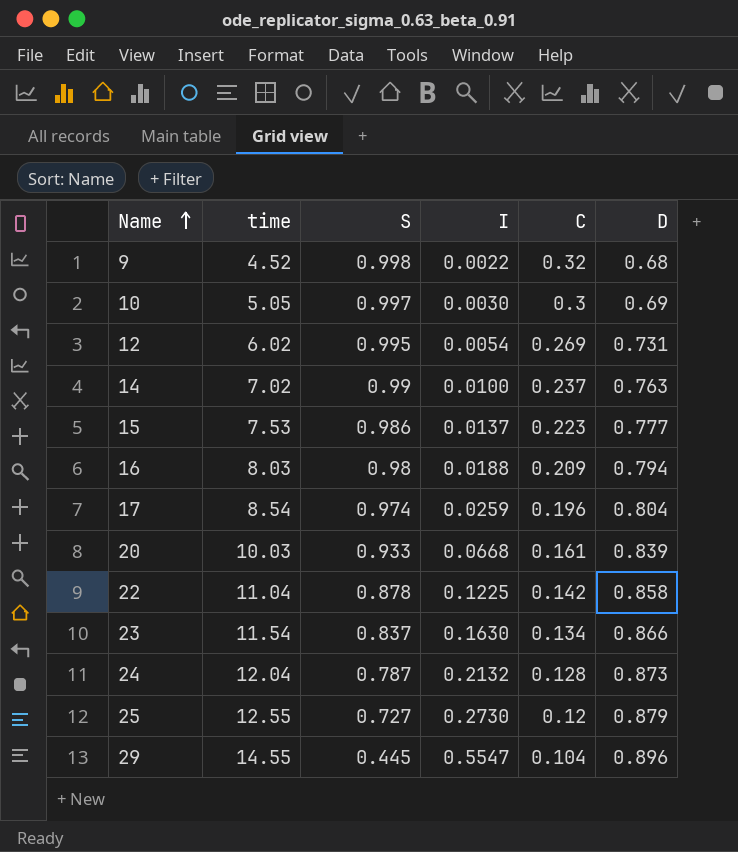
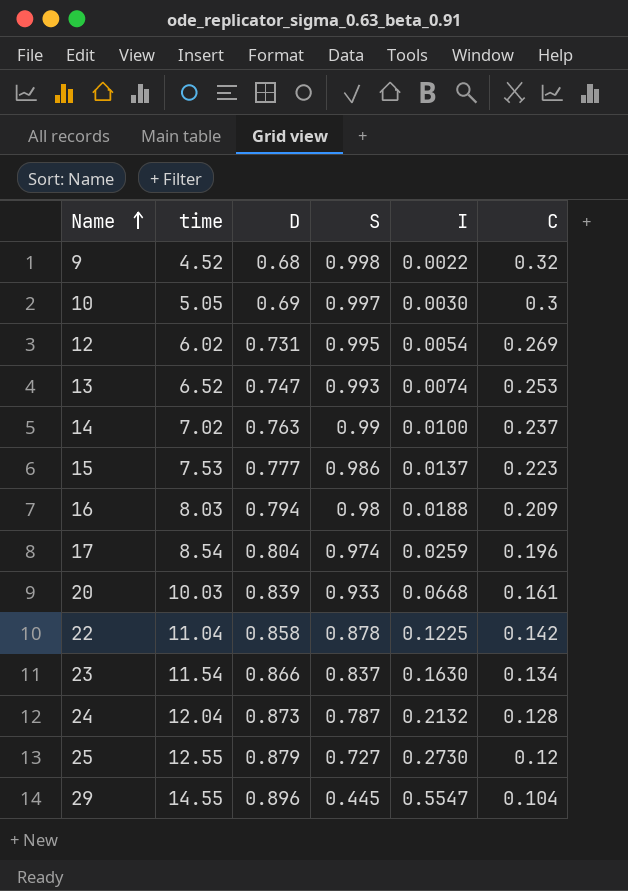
column D | position: 6 -> 3
row 13: none -> 6.52 | 0.747 | 0.993 | 0.0074 | 0.253

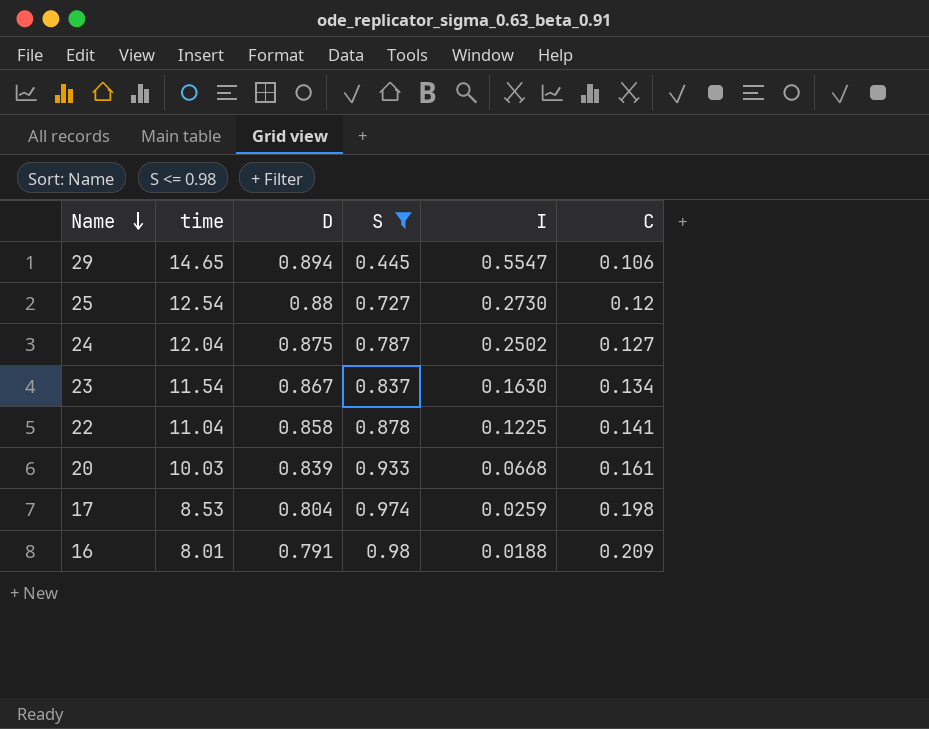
filter: none -> S <= 0.98
row order: Name ascending -> Name descending
29 | time: 14.55 -> 14.65
29 | D: 0.896 -> 0.894
29 | C: 0.104 -> 0.106
25 | time: 12.55 -> 12.54
25 | D: 0.879 -> 0.88
24 | D: 0.873 -> 0.875
24 | I: 0.2132 -> 0.2502
24 | C: 0.128 -> 0.127
23 | D: 0.866 -> 0.867
22 | C: 0.142 -> 0.141
17 | time: 8.54 -> 8.53
17 | C: 0.196 -> 0.198
16 | time: 8.03 -> 8.01
16 | D: 0.794 -> 0.791

